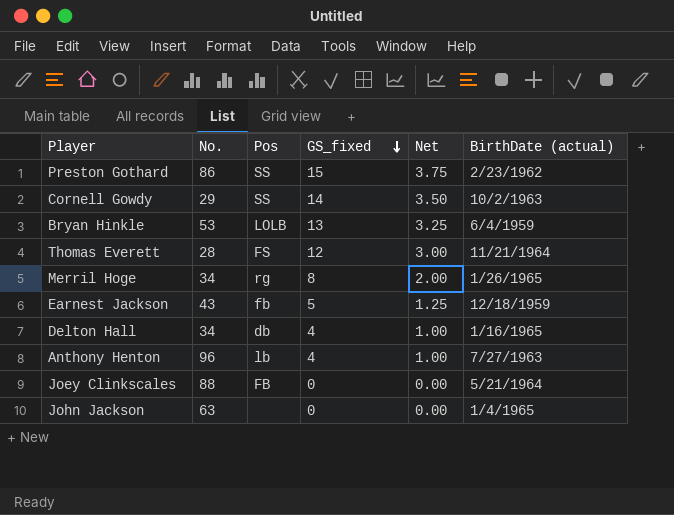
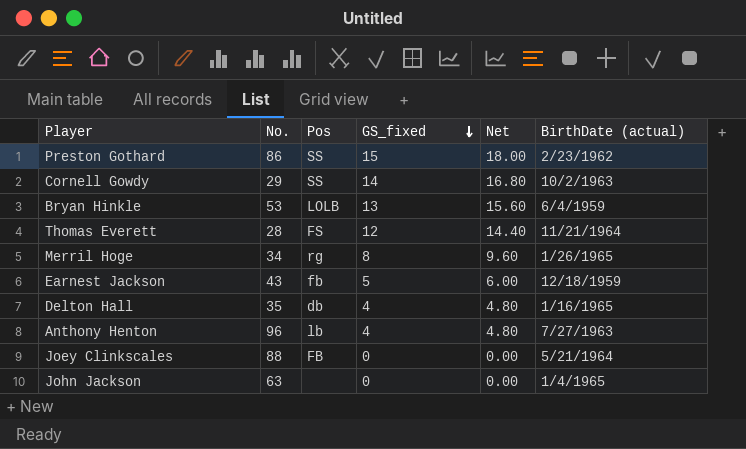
column Net | formula: [GS_fixed] * 0.25 -> [GS_fixed] * 1.2
Delton Hall | No.: 34 -> 35

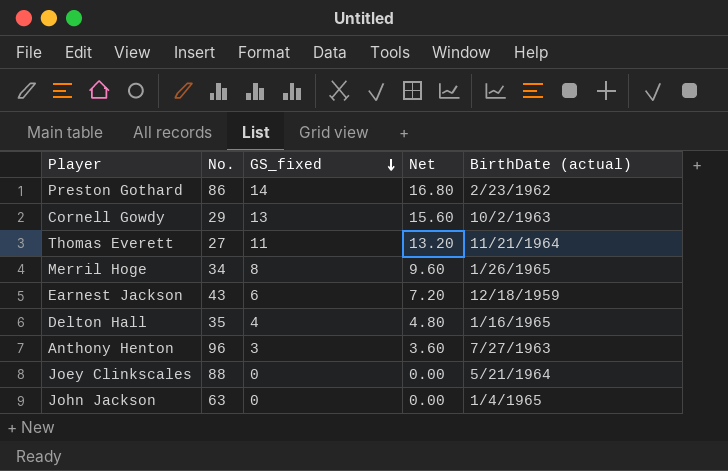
column Pos | position: 3 -> none
row Bryan Hinkle: 53 | LOLB | 13 | 15.60 | 6/4/1959 -> none
Preston Gothard | GS_fixed: 15 -> 14
Preston Gothard | Net: 18.00 -> 16.80
Cornell Gowdy | GS_fixed: 14 -> 13
Cornell Gowdy | Net: 16.80 -> 15.60
Thomas Everett | No.: 28 -> 27
Thomas Everett | GS_fixed: 12 -> 11
Thomas Everett | Net: 14.40 -> 13.20
Earnest Jackson | GS_fixed: 5 -> 6
Earnest Jackson | Net: 6.00 -> 7.20
Anthony Henton | GS_fixed: 4 -> 3
Anthony Henton | Net: 4.80 -> 3.60

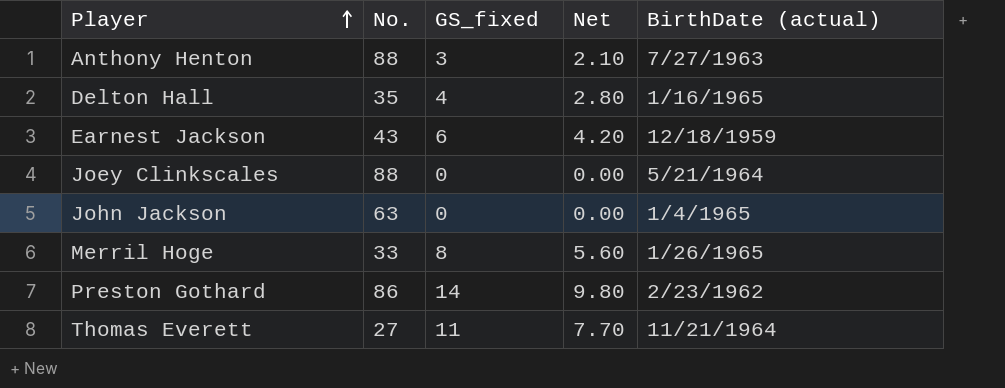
row order: GS_fixed descending -> Player ascending
column Net | formula: [GS_fixed] * 1.2 -> [GS_fixed] * 0.7
row Cornell Gowdy: 29 | 13 | 15.60 | 10/2/1963 -> none
Anthony Henton | No.: 96 -> 88
Merril Hoge | No.: 34 -> 33

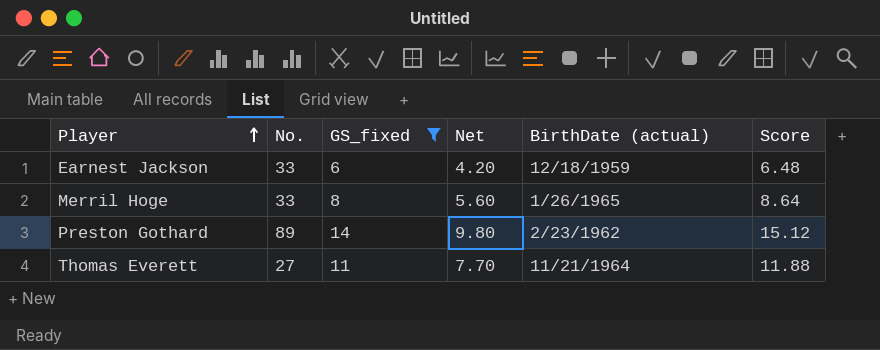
filter: none -> GS_fixed >= 6
column Score | formula: none -> [GS_fixed] * 1.08
Earnest Jackson | No.: 43 -> 33
Preston Gothard | No.: 86 -> 89

